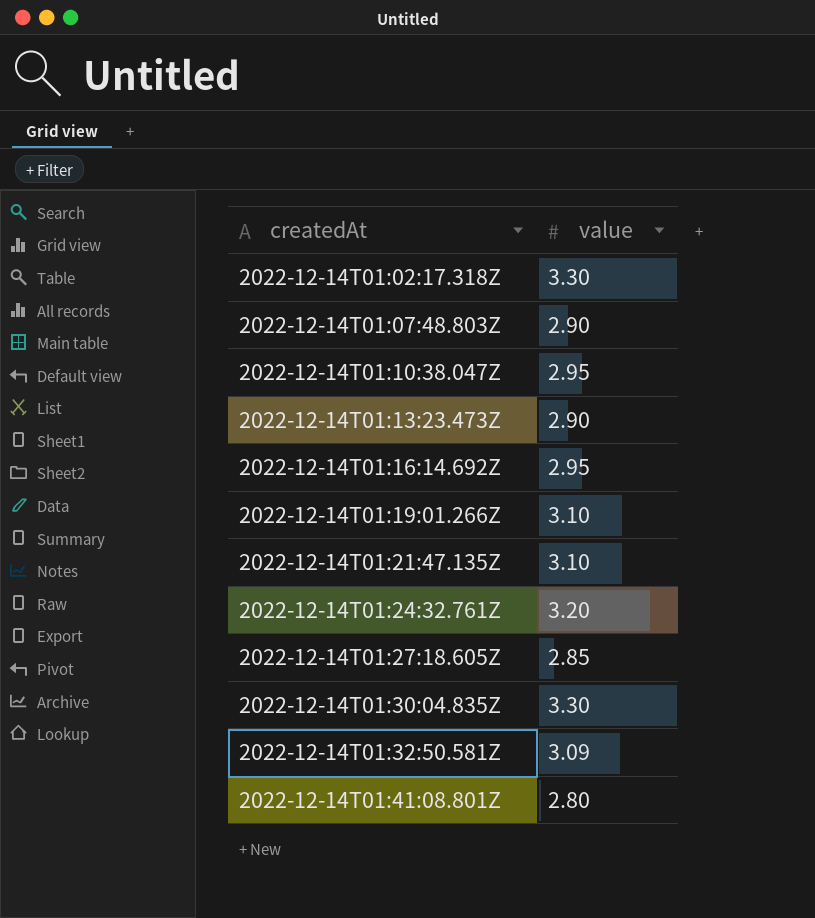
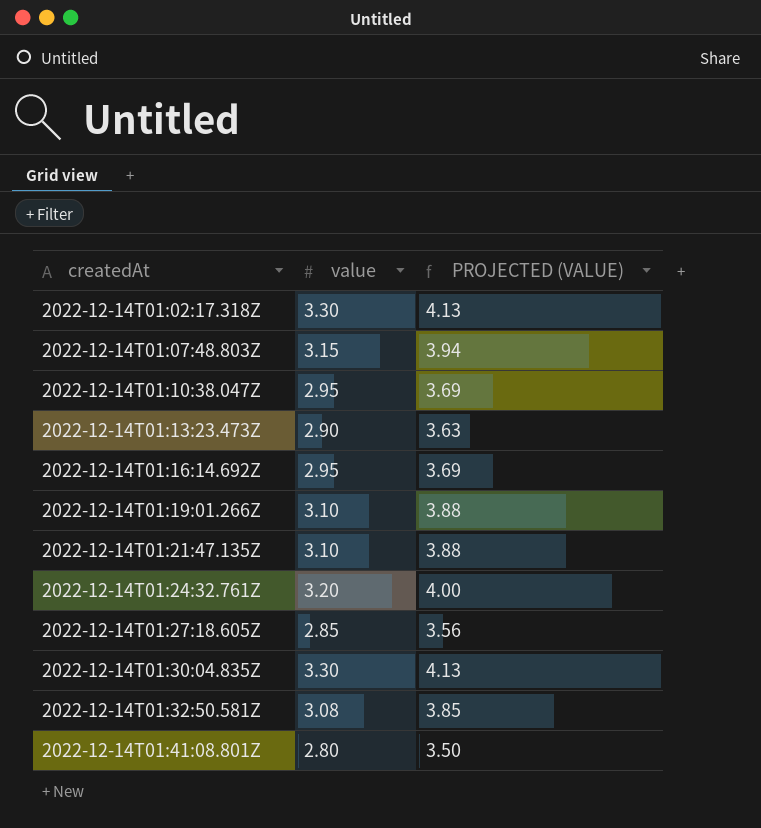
column PROJECTED (VALUE) | formula: none -> [value] * 1.25
2022-12-14T01:07:48.803Z | value: 2.90 -> 3.15
2022-12-14T01:32:50.581Z | value: 3.09 -> 3.08

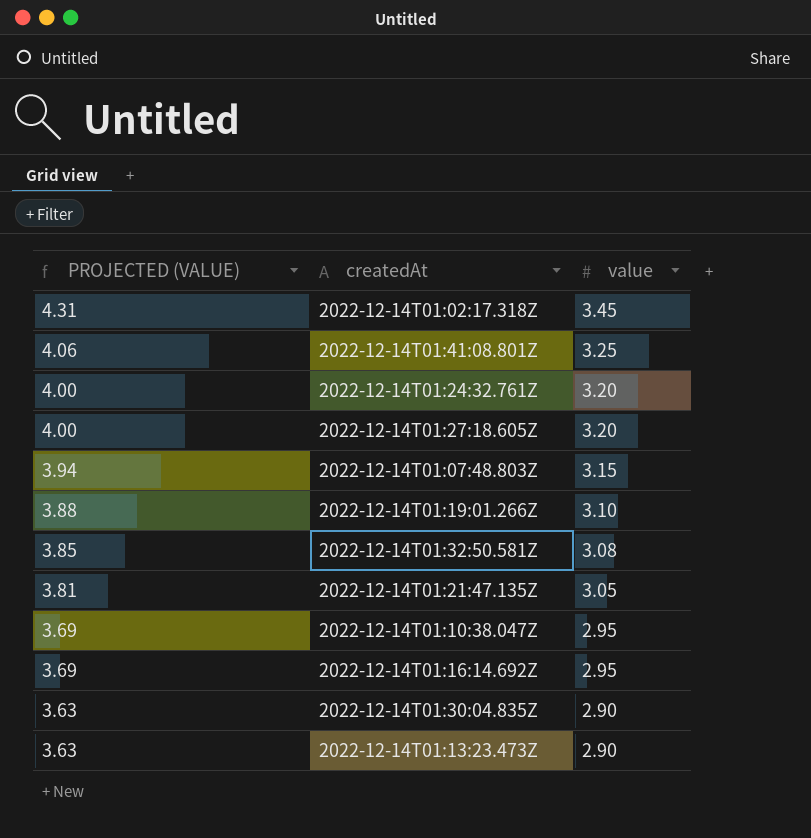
row order: createdAt ascending -> PROJECTED (VALUE) descending
column PROJECTED (VALUE) | position: 3 -> 1
2022-12-14T01:02:17.318Z | PROJECTED (VALUE): 4.13 -> 4.31
2022-12-14T01:02:17.318Z | value: 3.30 -> 3.45
2022-12-14T01:41:08.801Z | PROJECTED (VALUE): 3.50 -> 4.06
2022-12-14T01:41:08.801Z | value: 2.80 -> 3.25
2022-12-14T01:27:18.605Z | PROJECTED (VALUE): 3.56 -> 4.00
2022-12-14T01:27:18.605Z | value: 2.85 -> 3.20
2022-12-14T01:21:47.135Z | PROJECTED (VALUE): 3.88 -> 3.81
2022-12-14T01:21:47.135Z | value: 3.10 -> 3.05
2022-12-14T01:30:04.835Z | PROJECTED (VALUE): 4.13 -> 3.63
2022-12-14T01:30:04.835Z | value: 3.30 -> 2.90

